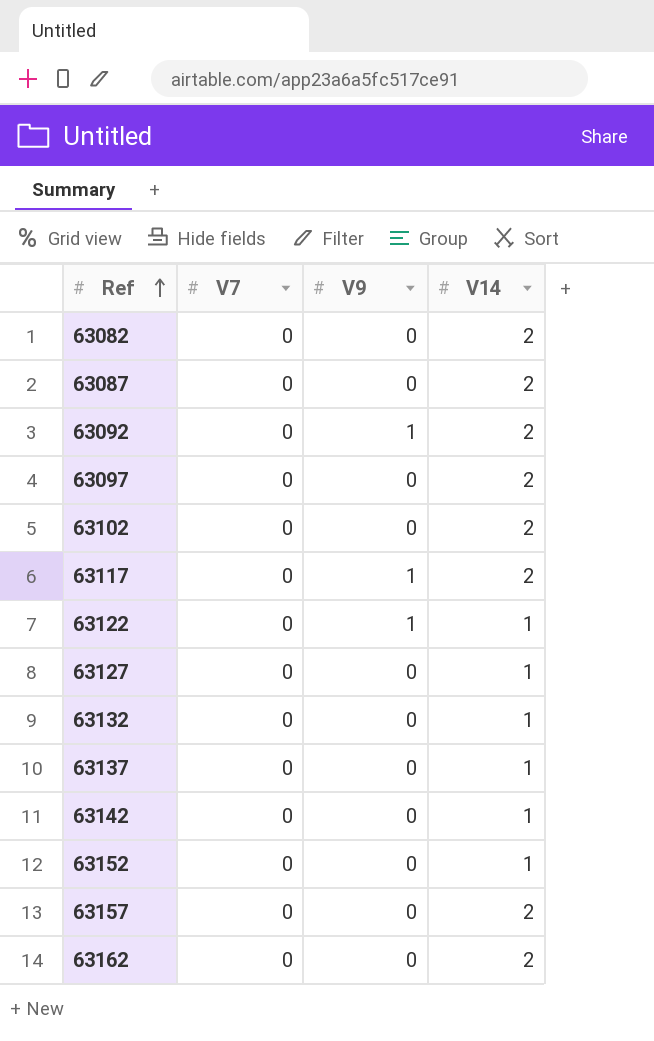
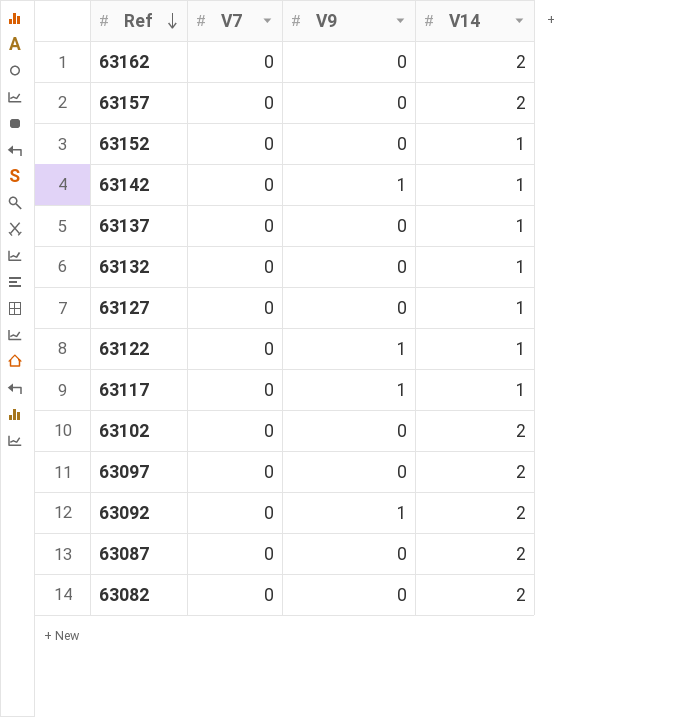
row order: Ref ascending -> Ref descending
63142 | V9: 0 -> 1
63117 | V14: 2 -> 1

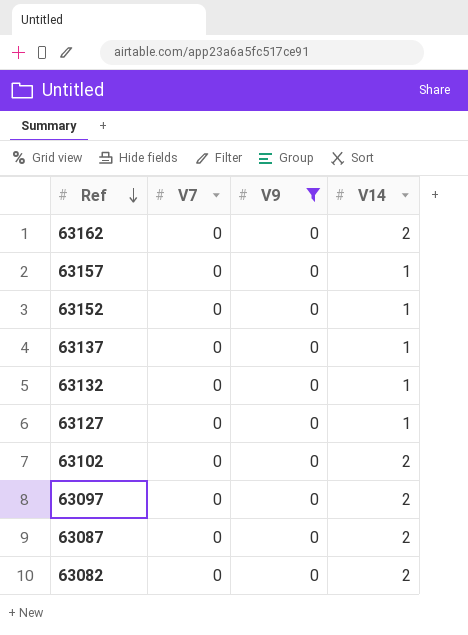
filter: none -> V9 = 0
63157 | V14: 2 -> 1

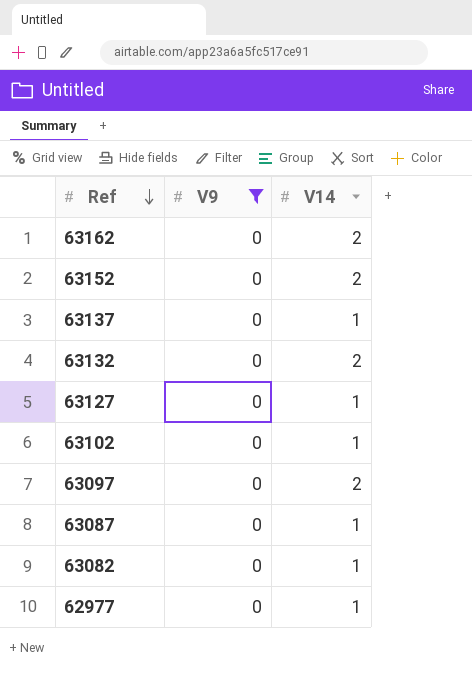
column V7 | position: 2 -> none
row 63157: 0 | 0 | 1 -> none
63152 | V14: 1 -> 2
63132 | V14: 1 -> 2
63102 | V14: 2 -> 1
63087 | V14: 2 -> 1
63082 | V14: 2 -> 1
row 62977: none -> 0 | 1

